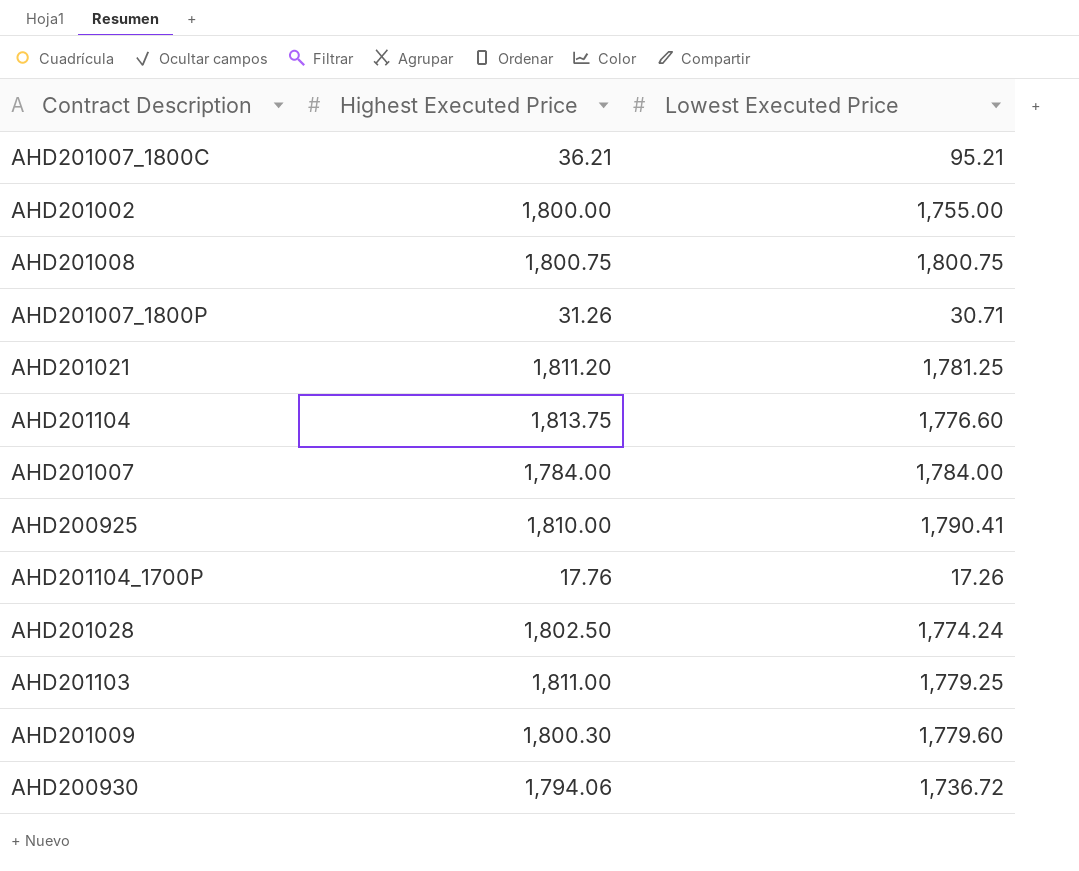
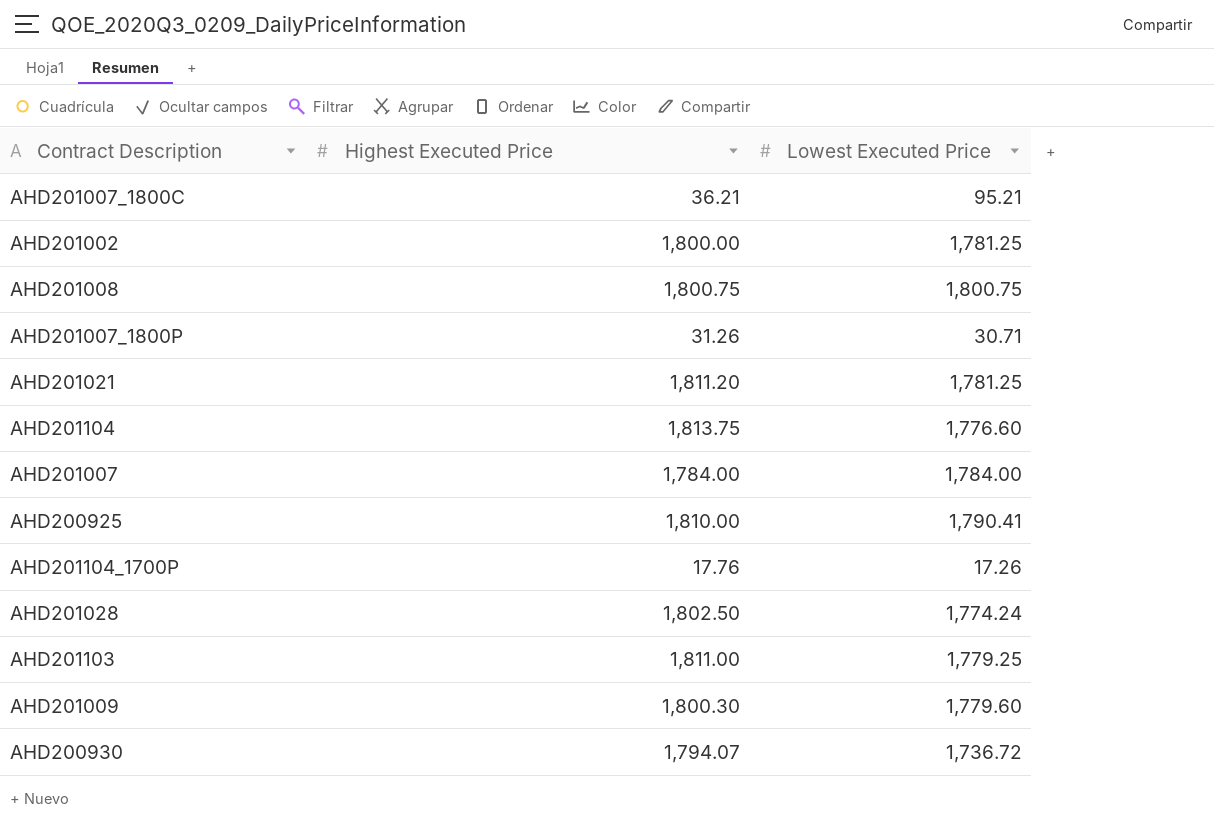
AHD201002 | Lowest Executed Price: 1,755.00 -> 1,781.25
AHD200930 | Highest Executed Price: 1,794.06 -> 1,794.07

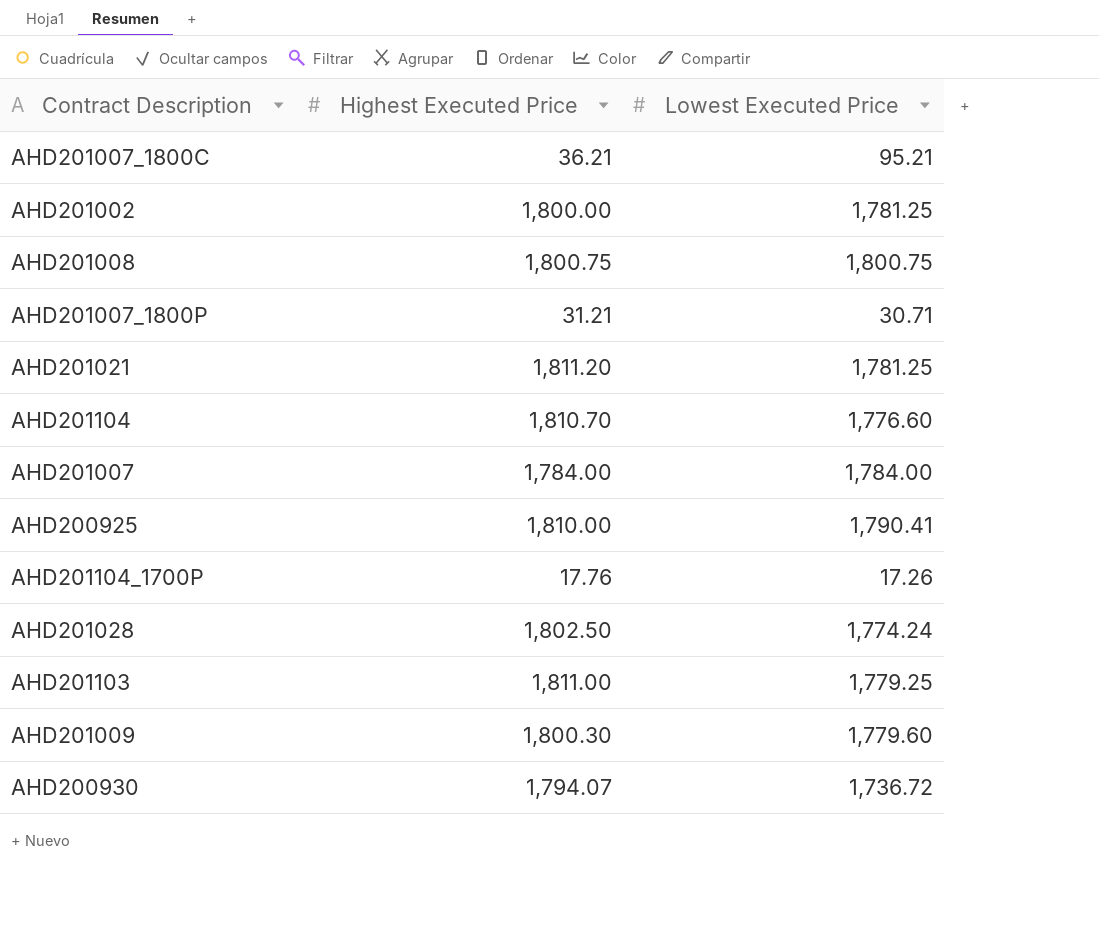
AHD201007_1800P | Highest Executed Price: 31.26 -> 31.21
AHD201104 | Highest Executed Price: 1,813.75 -> 1,810.70

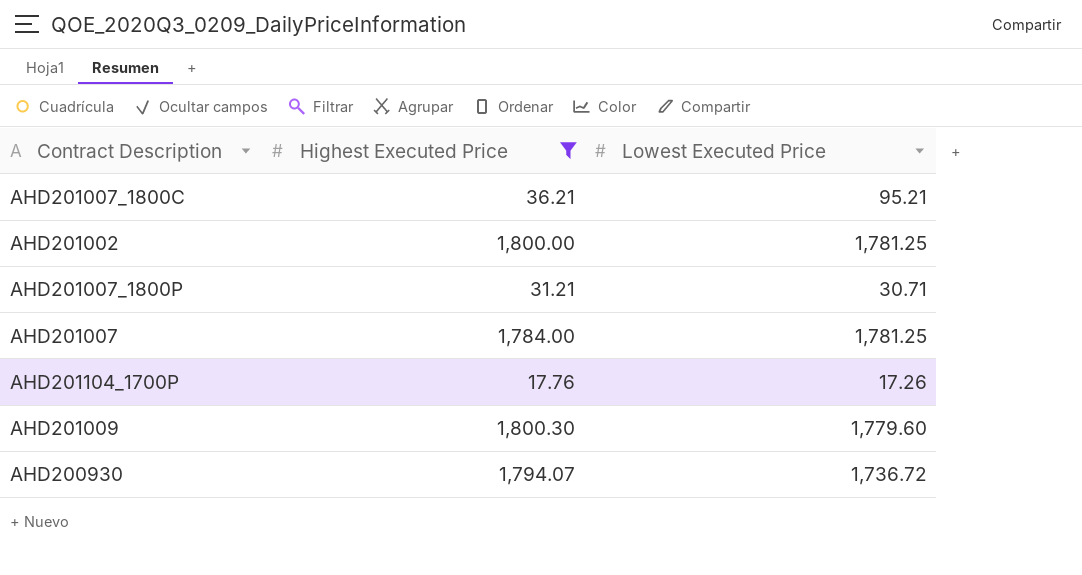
filter: none -> Highest Executed Price <= 1,800.30
AHD201007 | Lowest Executed Price: 1,784.00 -> 1,781.25

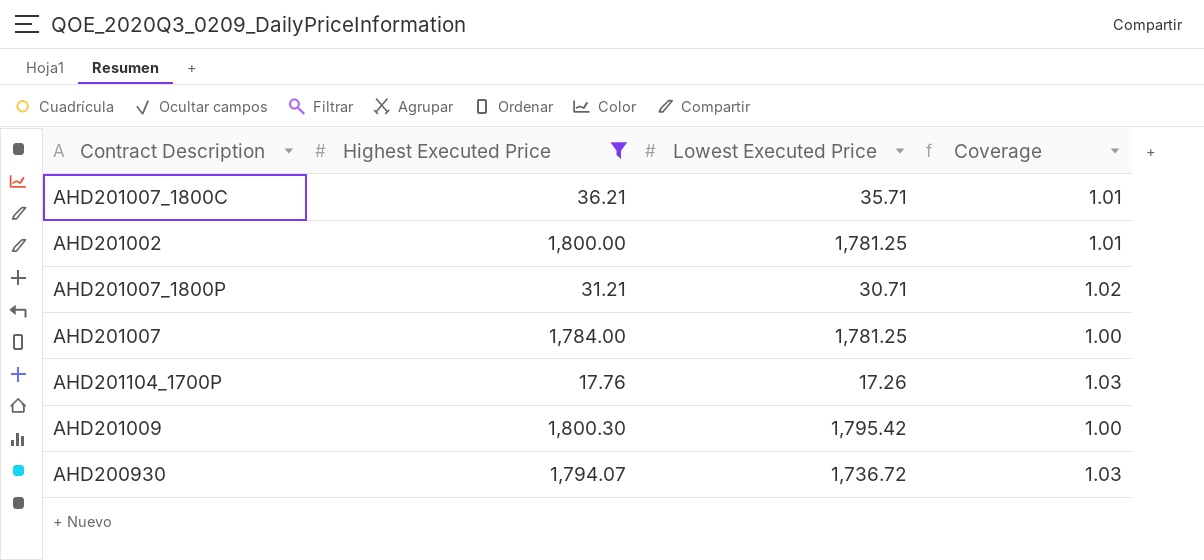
column Coverage | formula: none -> [Highest Executed Price] / [Lowest Executed Price]
AHD201007_1800C | Lowest Executed Price: 95.21 -> 35.71
AHD201009 | Lowest Executed Price: 1,779.60 -> 1,795.42

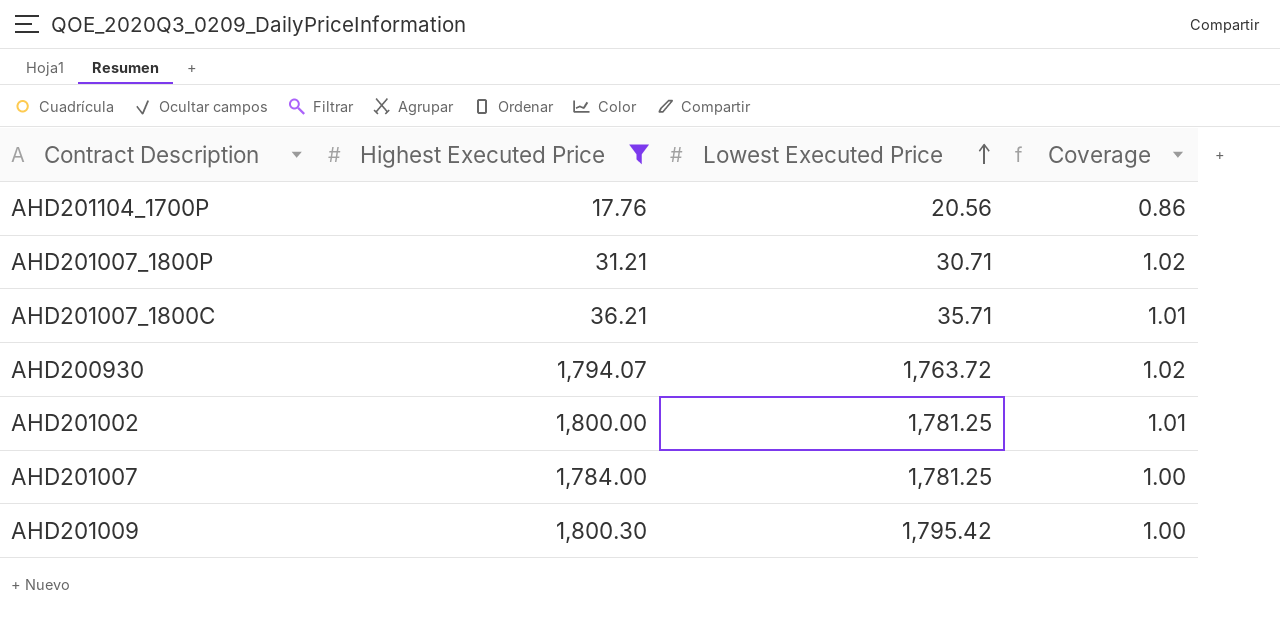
row order: none -> Lowest Executed Price ascending
AHD201104_1700P | Lowest Executed Price: 17.26 -> 20.56
AHD201104_1700P | Coverage: 1.03 -> 0.86
AHD200930 | Lowest Executed Price: 1,736.72 -> 1,763.72
AHD200930 | Coverage: 1.03 -> 1.02

